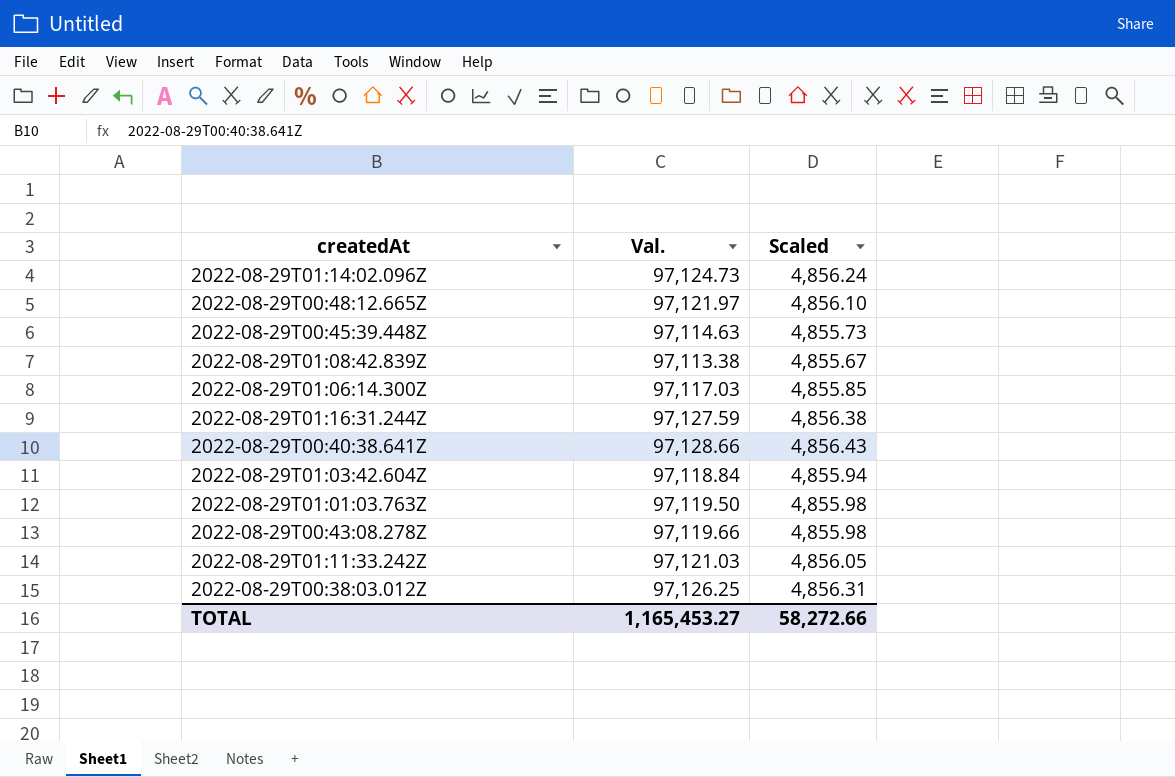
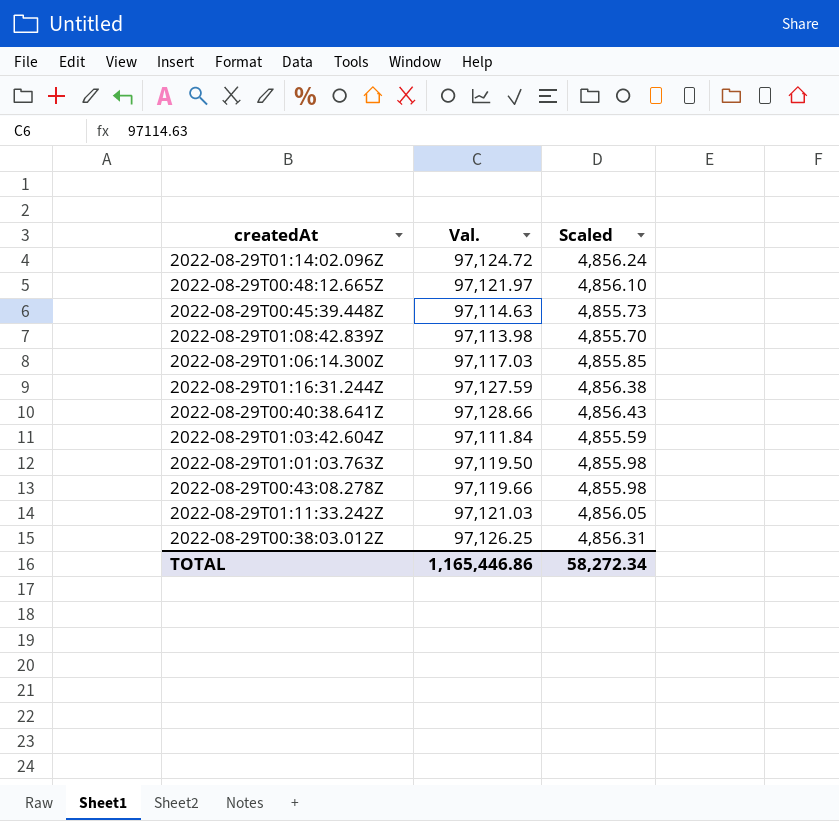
2022-08-29T01:14:02.096Z | Val.: 97,124.73 -> 97,124.72
2022-08-29T01:08:42.839Z | Val.: 97,113.38 -> 97,113.98
2022-08-29T01:08:42.839Z | Scaled: 4,855.67 -> 4,855.70
2022-08-29T01:03:42.604Z | Val.: 97,118.84 -> 97,111.84
2022-08-29T01:03:42.604Z | Scaled: 4,855.94 -> 4,855.59
TOTAL | Val.: 1,165,453.27 -> 1,165,446.86
TOTAL | Scaled: 58,272.66 -> 58,272.34

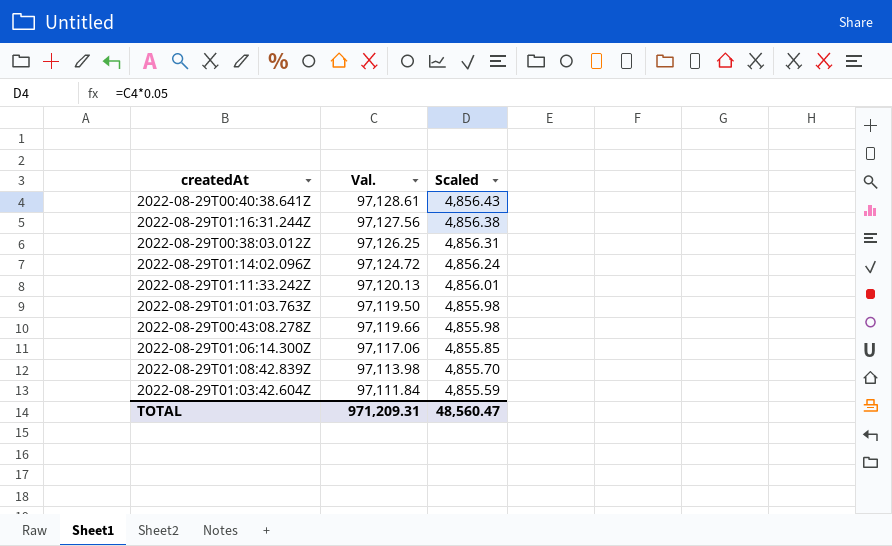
row order: none -> Scaled descending
row 2022-08-29T00:48:12.665Z: 97,121.97 | 4,856.10 -> none
row 2022-08-29T00:45:39.448Z: 97,114.63 | 4,855.73 -> none
2022-08-29T00:40:38.641Z | Val.: 97,128.66 -> 97,128.61
2022-08-29T01:16:31.244Z | Val.: 97,127.59 -> 97,127.56
2022-08-29T01:11:33.242Z | Val.: 97,121.03 -> 97,120.13
2022-08-29T01:11:33.242Z | Scaled: 4,856.05 -> 4,856.01
2022-08-29T01:06:14.300Z | Val.: 97,117.03 -> 97,117.06
TOTAL | Val.: 1,165,446.86 -> 971,209.31
TOTAL | Scaled: 58,272.34 -> 48,560.47

